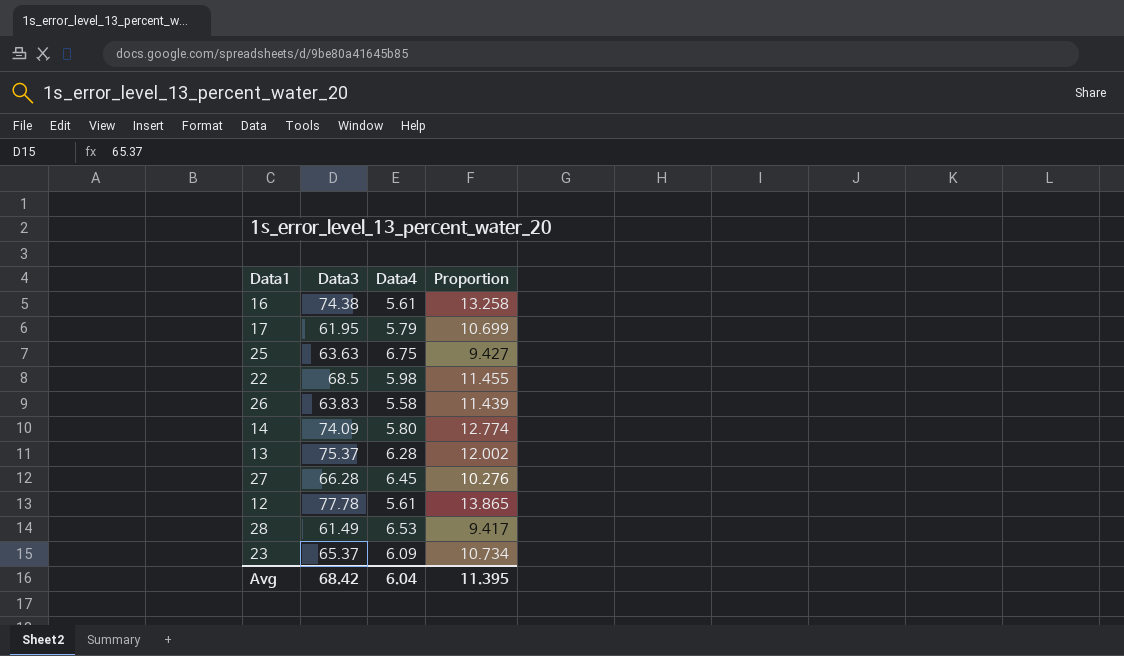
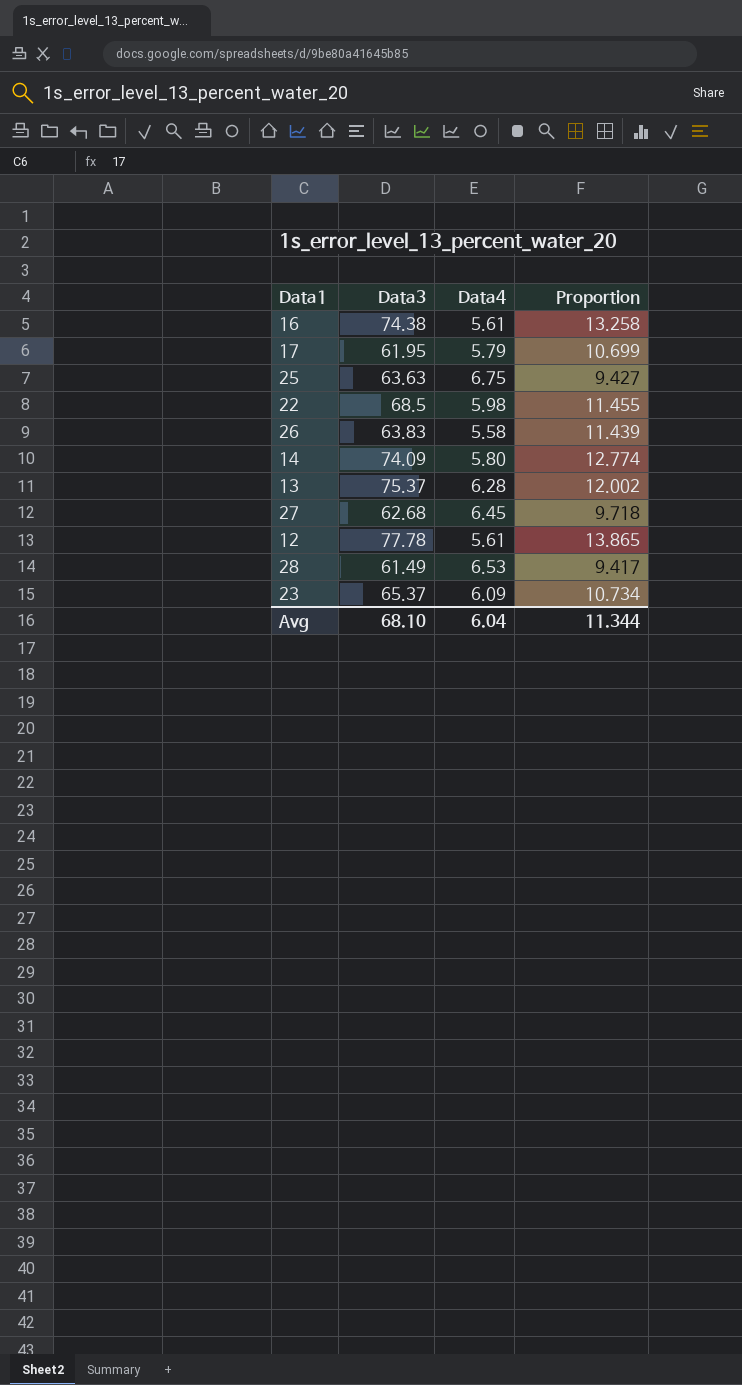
27 | Data3: 66.28 -> 62.68
27 | Proportion: 10.276 -> 9.718
Avg | Data3: 68.42 -> 68.10
Avg | Proportion: 11.395 -> 11.344

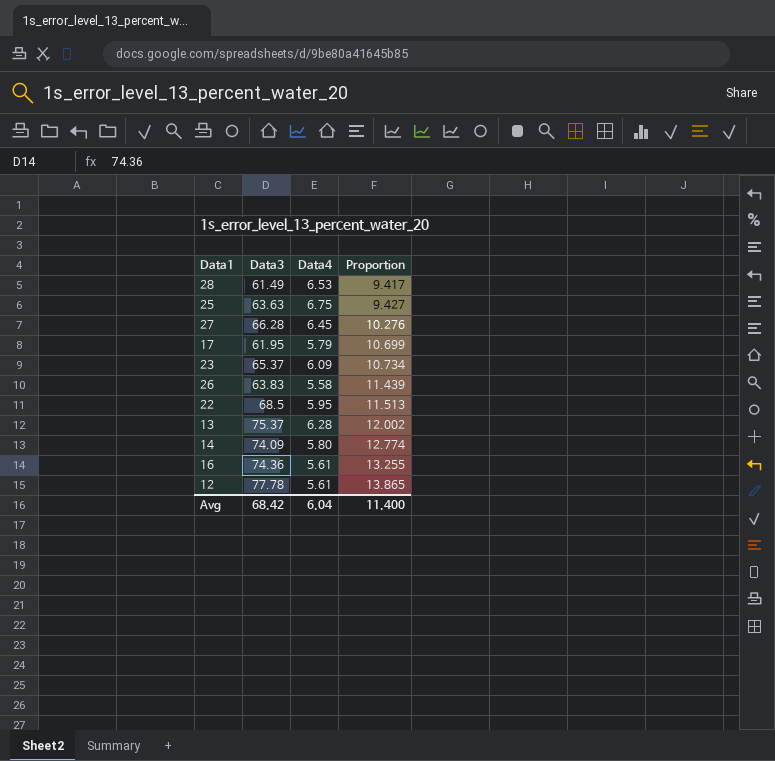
row order: none -> Proportion ascending
27 | Data3: 62.68 -> 66.28
27 | Proportion: 9.718 -> 10.276
22 | Data4: 5.98 -> 5.95
22 | Proportion: 11.455 -> 11.513
16 | Data3: 74.38 -> 74.36
16 | Proportion: 13.258 -> 13.255
Avg | Data3: 68.10 -> 68.42
Avg | Proportion: 11.344 -> 11.400

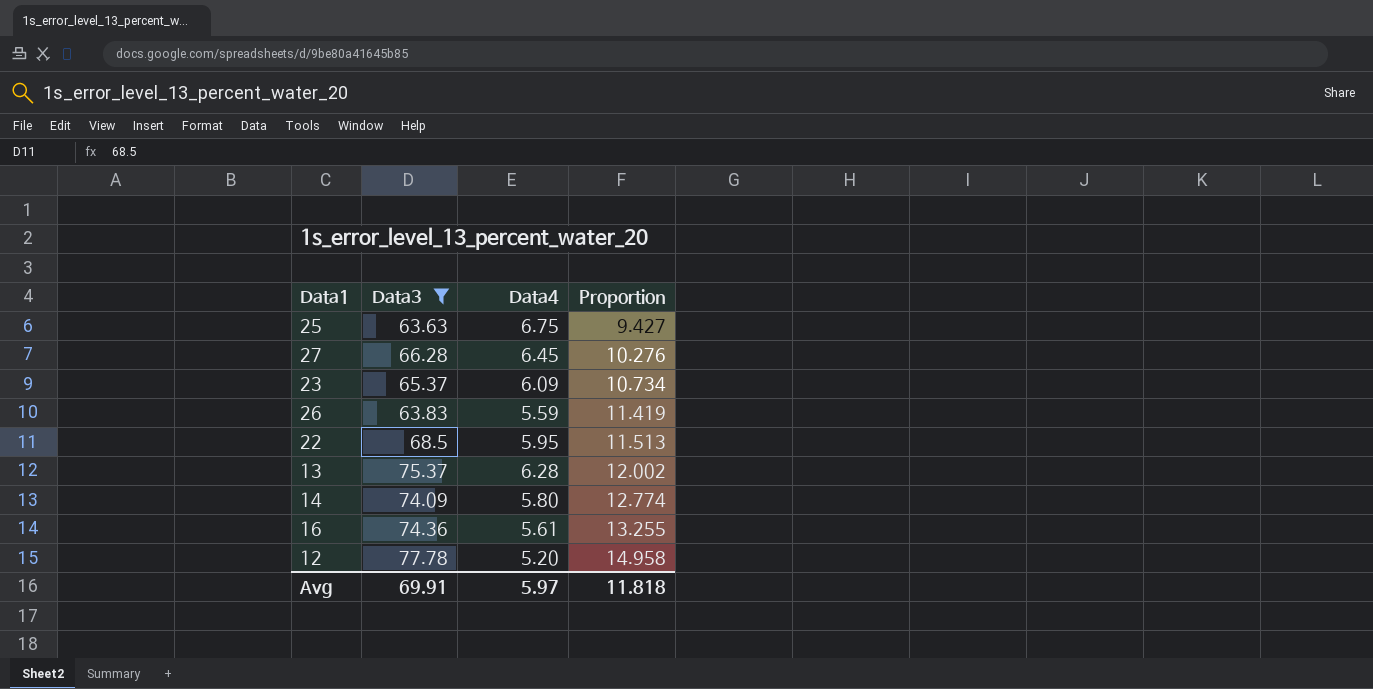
filter: none -> Data3 >= 63.63
26 | Data4: 5.58 -> 5.59
26 | Proportion: 11.439 -> 11.419
12 | Data4: 5.61 -> 5.20
12 | Proportion: 13.865 -> 14.958
Avg | Data3: 68.42 -> 69.91
Avg | Data4: 6.04 -> 5.97
Avg | Proportion: 11.400 -> 11.818

